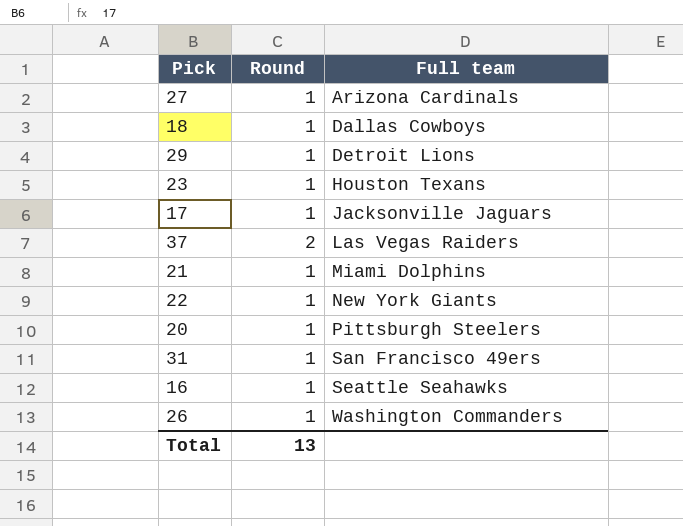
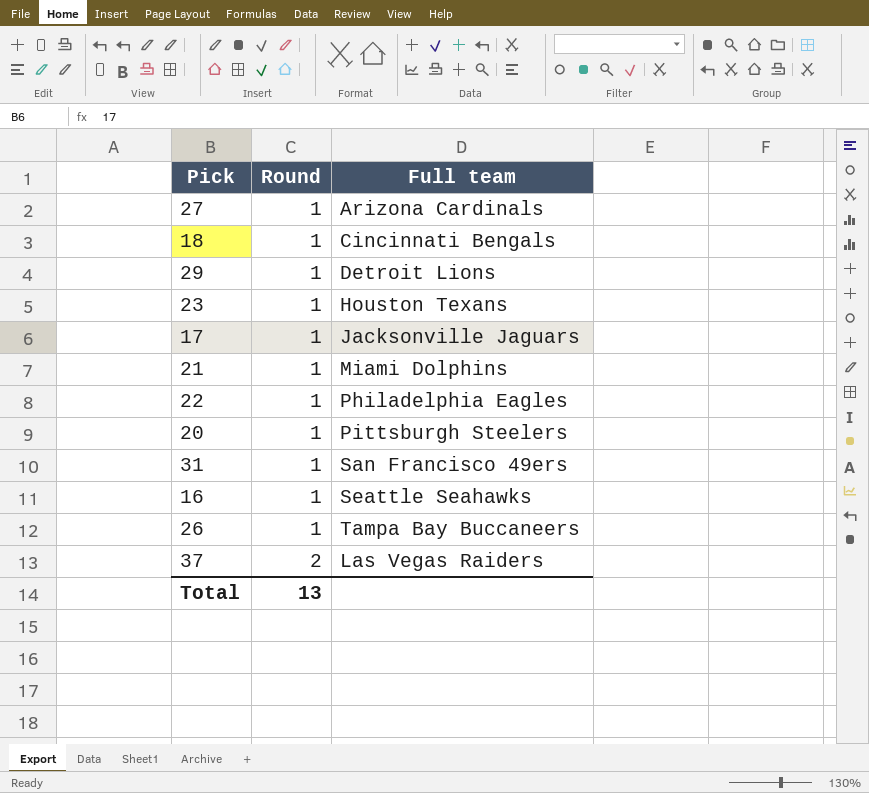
row order: Full team ascending -> Round ascending
18 | Full team: Dallas Cowboys -> Cincinnati Bengals
22 | Full team: New York Giants -> Philadelphia Eagles
26 | Full team: Washington Commanders -> Tampa Bay Buccaneers

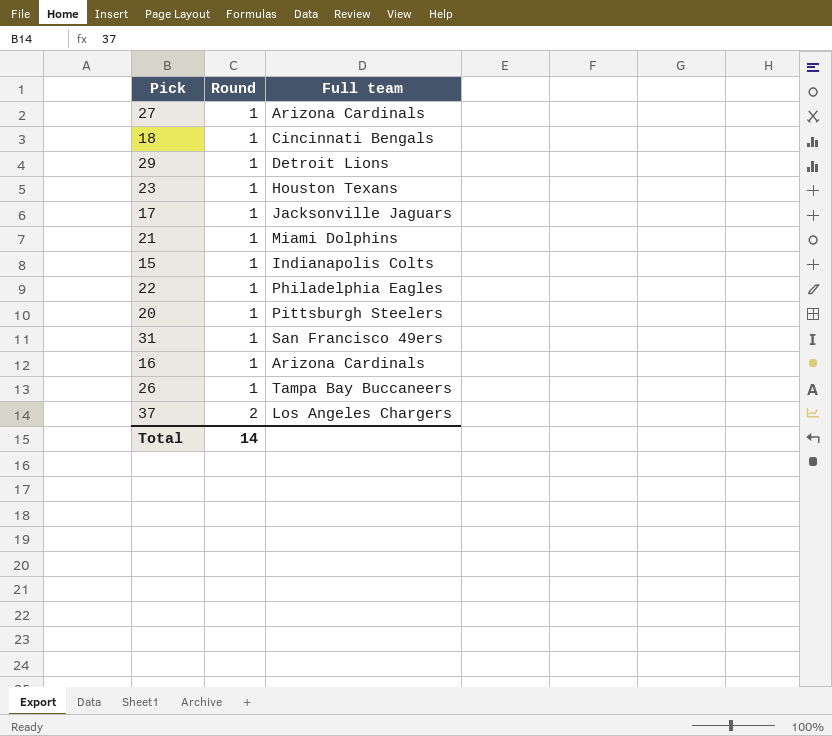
row 15: none -> 1 | Indianapolis Colts
16 | Full team: Seattle Seahawks -> Arizona Cardinals
37 | Full team: Las Vegas Raiders -> Los Angeles Chargers
Total | Round: 13 -> 14

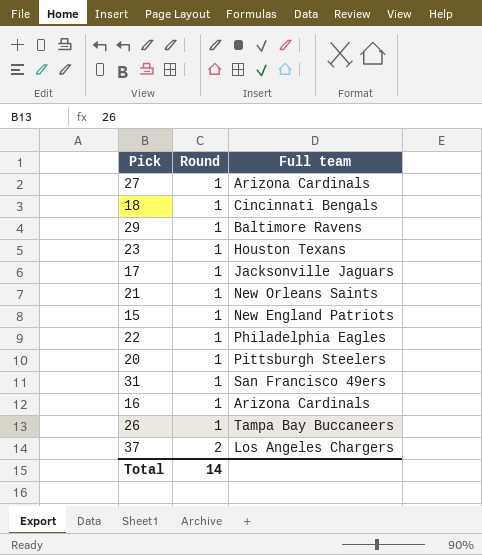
29 | Full team: Detroit Lions -> Baltimore Ravens
21 | Full team: Miami Dolphins -> New Orleans Saints
15 | Full team: Indianapolis Colts -> New England Patriots

